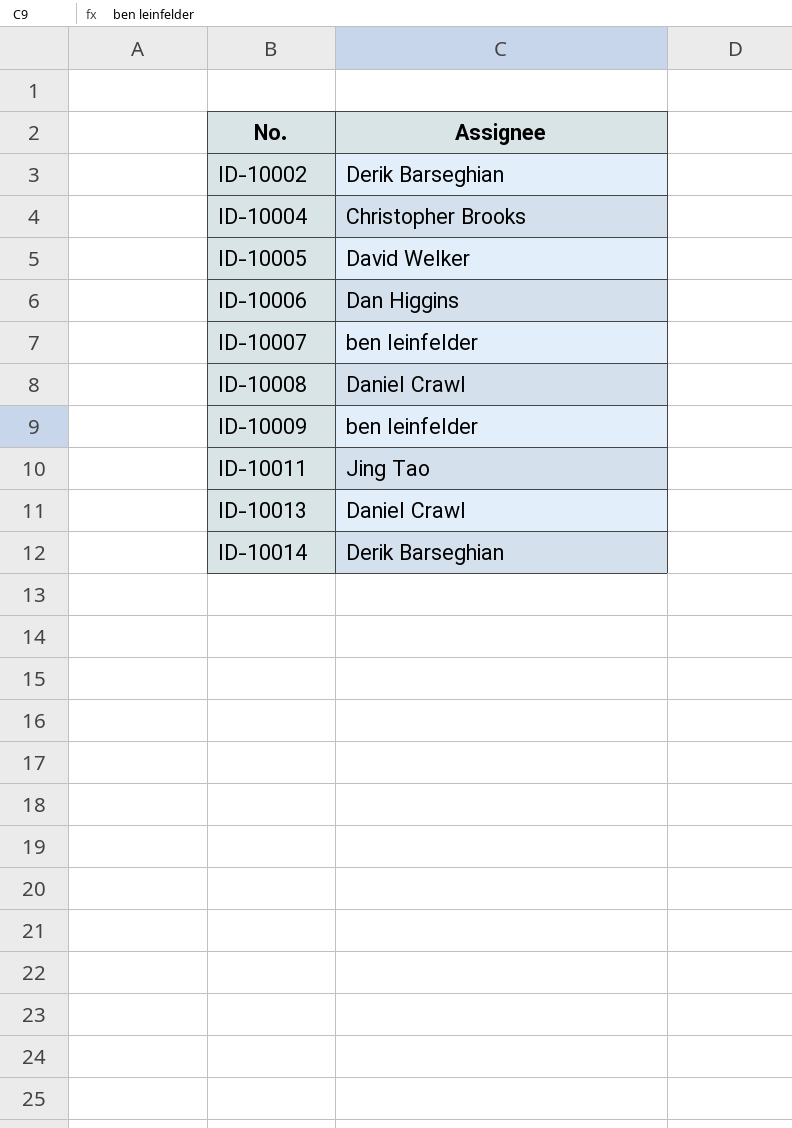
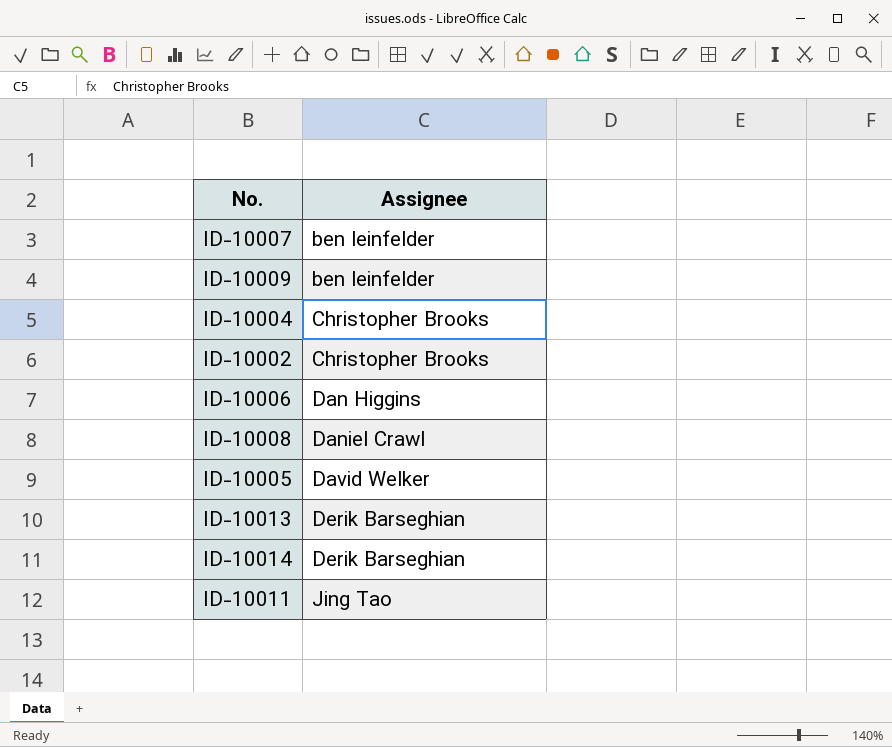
row order: No. ascending -> Assignee ascending
ID-10002 | Assignee: Derik Barseghian -> Christopher Brooks
ID-10013 | Assignee: Daniel Crawl -> Derik Barseghian

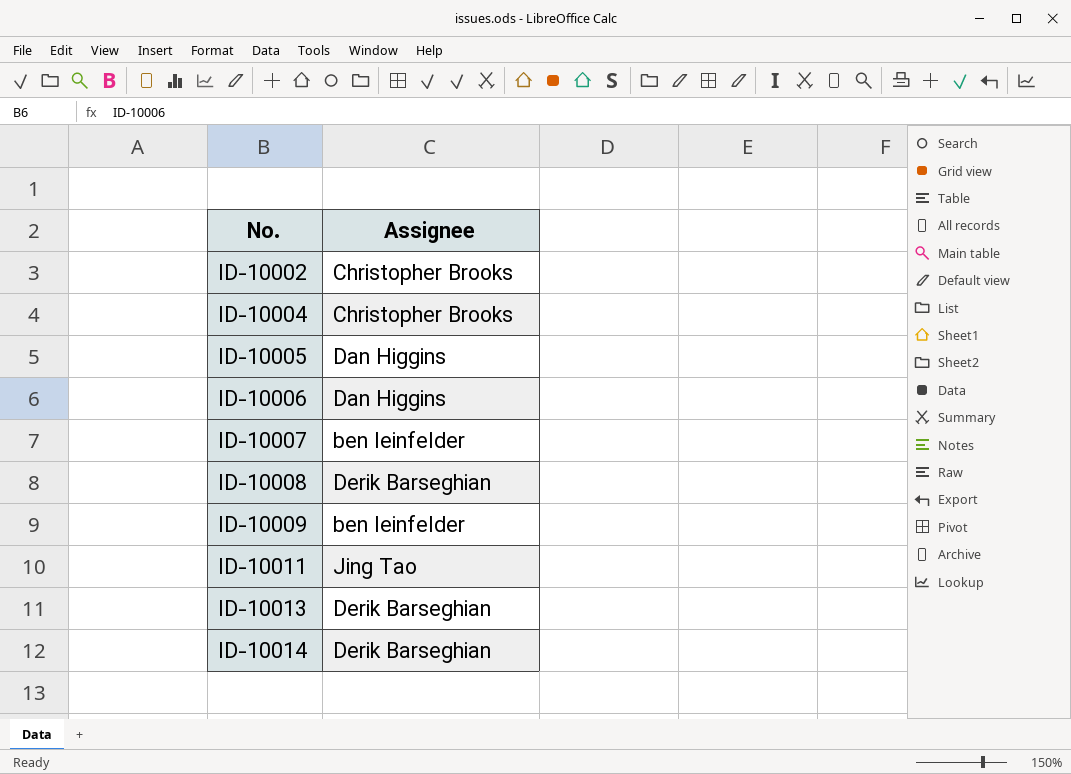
row order: Assignee ascending -> No. ascending
ID-10005 | Assignee: David Welker -> Dan Higgins
ID-10008 | Assignee: Daniel Crawl -> Derik Barseghian

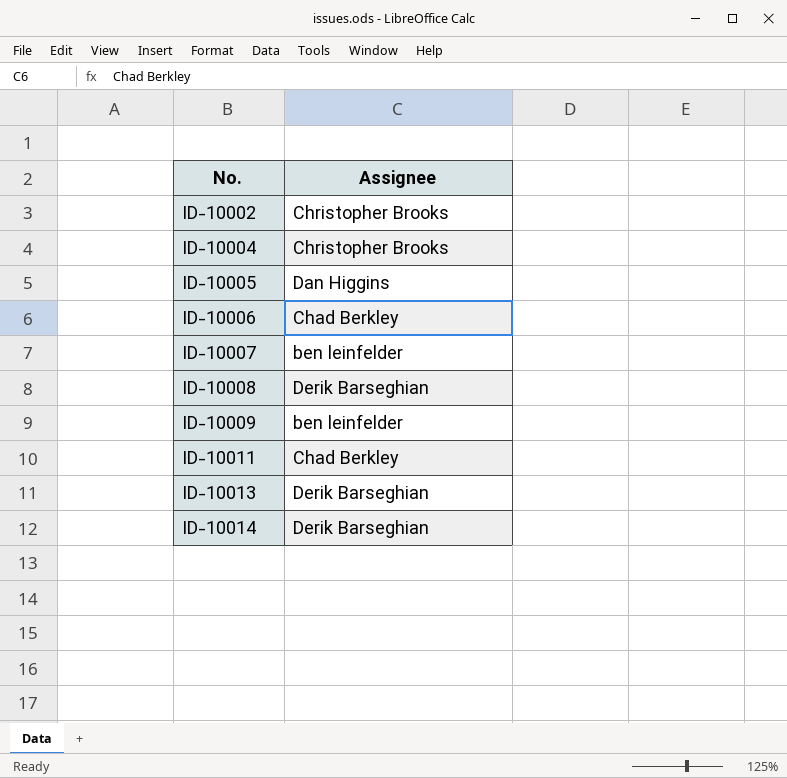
ID-10006 | Assignee: Dan Higgins -> Chad Berkley
ID-10011 | Assignee: Jing Tao -> Chad Berkley

